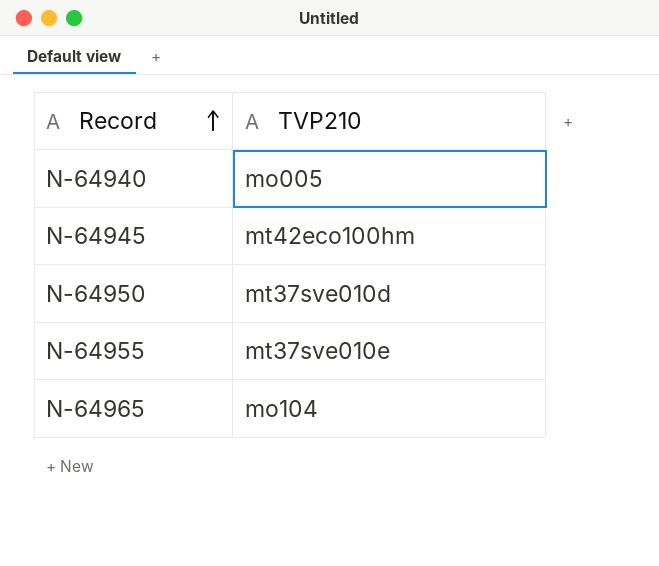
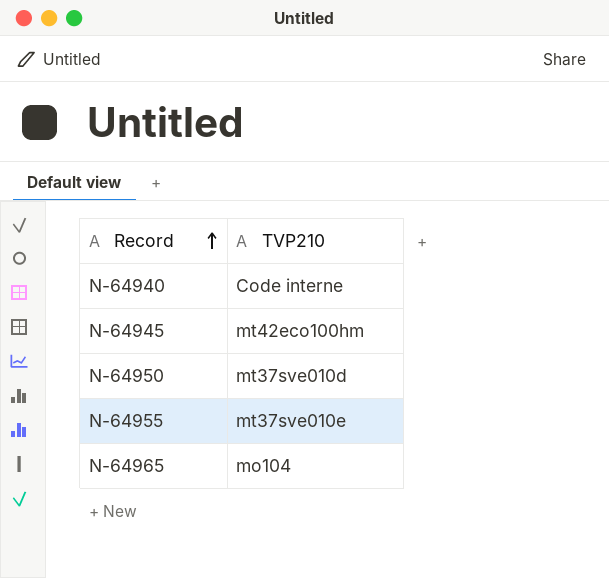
N-64940 | TVP210: mo005 -> Code interne

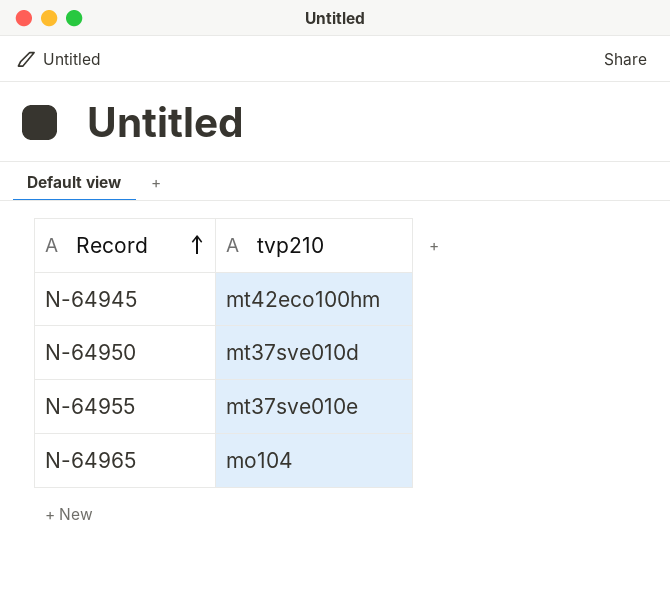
column name: TVP210 -> tvp210
row N-64940: Code interne -> none

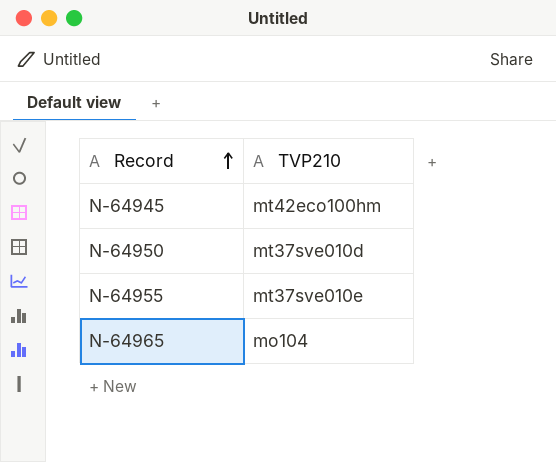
column name: tvp210 -> TVP210

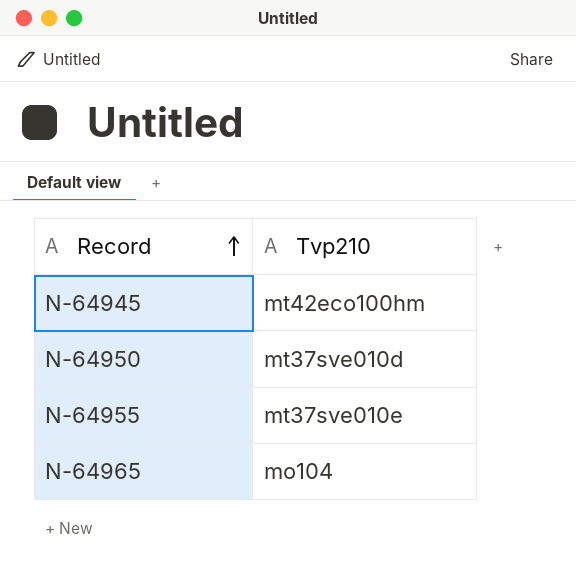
column name: TVP210 -> Tvp210

